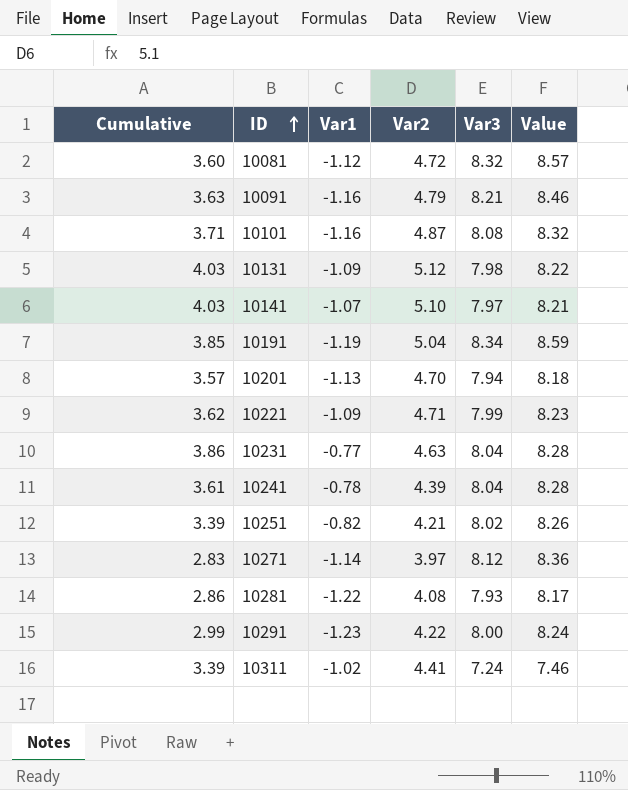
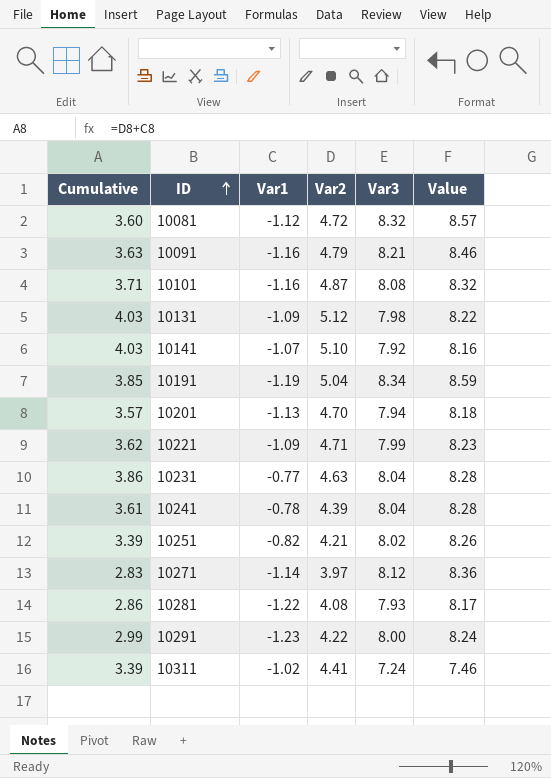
10141 | Var3: 7.97 -> 7.92
10141 | Value: 8.21 -> 8.16

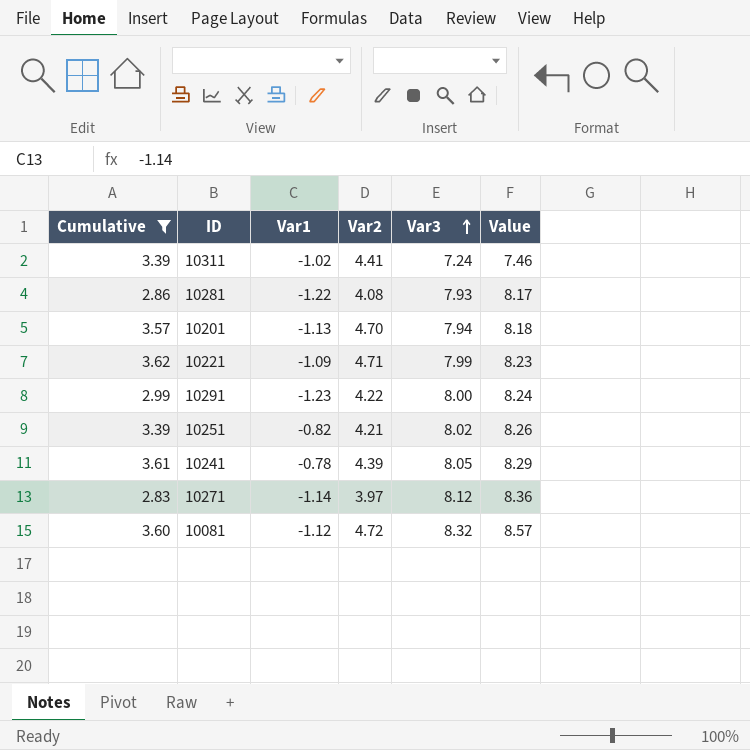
filter: none -> Cumulative <= 3.62
row order: ID ascending -> Var3 ascending
10241 | Var3: 8.04 -> 8.05
10241 | Value: 8.28 -> 8.29

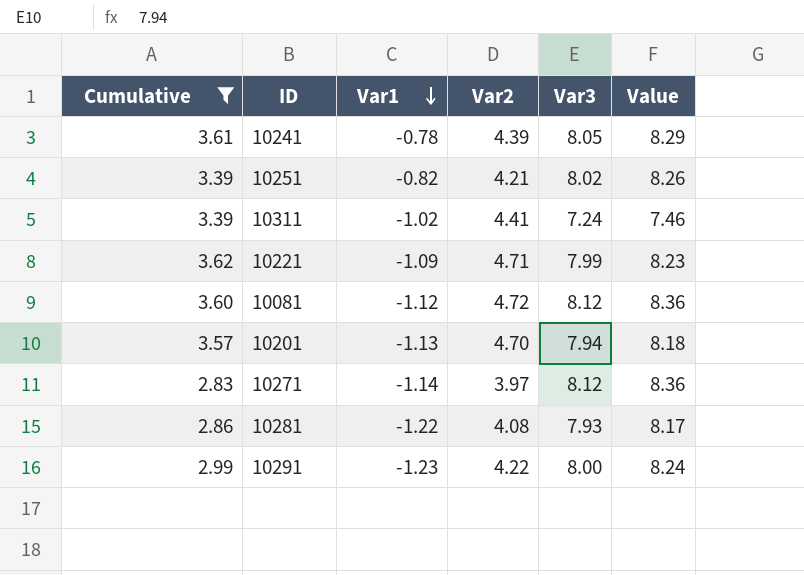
row order: Var3 ascending -> Var1 descending
10081 | Var3: 8.32 -> 8.12
10081 | Value: 8.57 -> 8.36

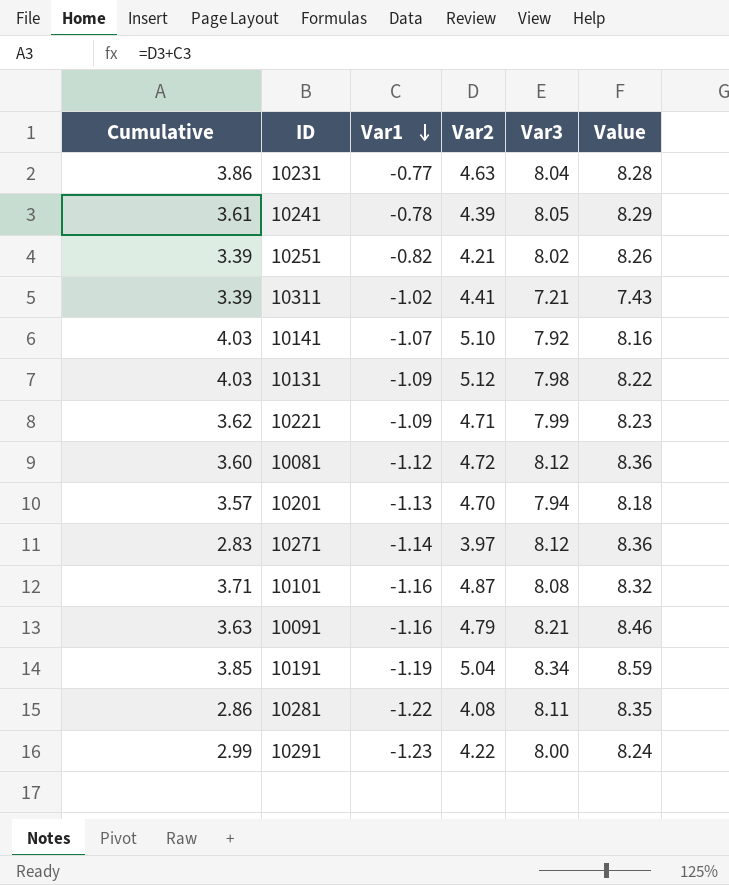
filter: Cumulative <= 3.62 -> none
10311 | Var3: 7.24 -> 7.21
10311 | Value: 7.46 -> 7.43
10281 | Var3: 7.93 -> 8.11
10281 | Value: 8.17 -> 8.35

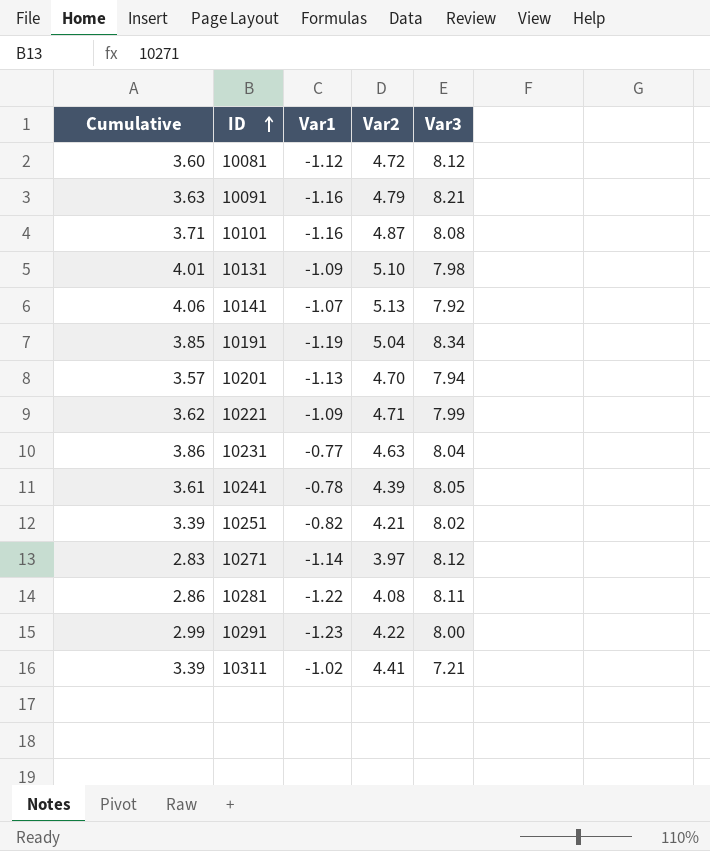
row order: Var1 descending -> ID ascending
column Value | formula: [Var3] * 1.03 -> none
10131 | Cumulative: 4.03 -> 4.01
10131 | Var2: 5.12 -> 5.10
10141 | Cumulative: 4.03 -> 4.06
10141 | Var2: 5.10 -> 5.13

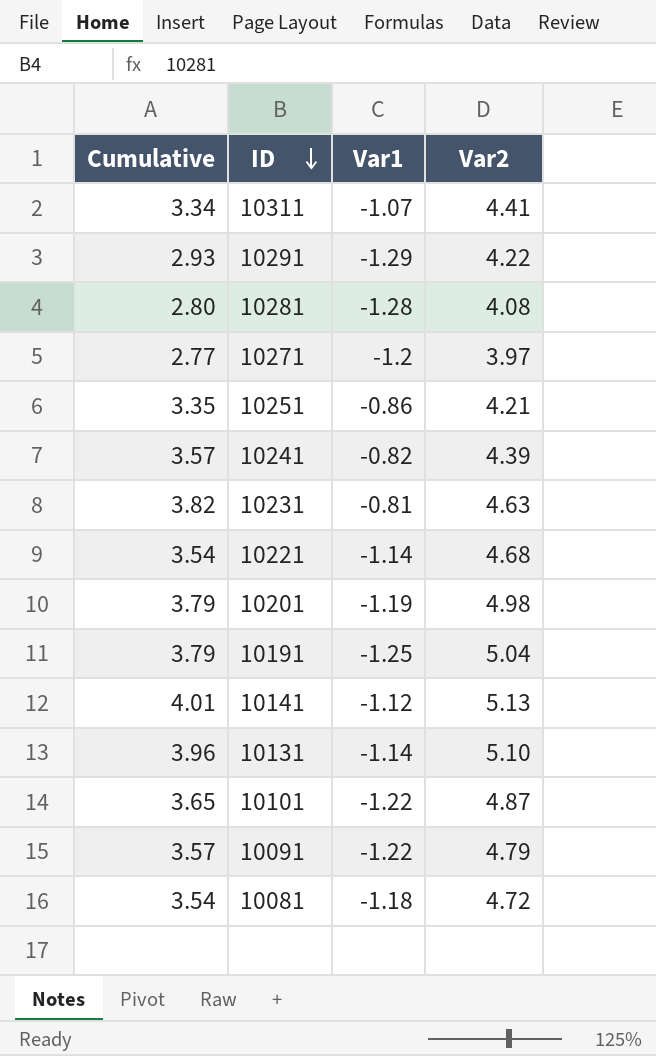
row order: ID ascending -> ID descending
column Var3 | position: 5 -> none
10311 | Cumulative: 3.39 -> 3.34
10311 | Var1: -1.02 -> -1.07
10291 | Cumulative: 2.99 -> 2.93
10291 | Var1: -1.23 -> -1.29
10281 | Cumulative: 2.86 -> 2.80
10281 | Var1: -1.22 -> -1.28
10271 | Cumulative: 2.83 -> 2.77
10271 | Var1: -1.14 -> -1.2
10251 | Cumulative: 3.39 -> 3.35
10251 | Var1: -0.82 -> -0.86
10241 | Cumulative: 3.61 -> 3.57
10241 | Var1: -0.78 -> -0.82
10231 | Cumulative: 3.86 -> 3.82
10231 | Var1: -0.77 -> -0.81
10221 | Cumulative: 3.62 -> 3.54
10221 | Var1: -1.09 -> -1.14
10221 | Var2: 4.71 -> 4.68
10201 | Cumulative: 3.57 -> 3.79
10201 | Var1: -1.13 -> -1.19
10201 | Var2: 4.70 -> 4.98
10191 | Cumulative: 3.85 -> 3.79
10191 | Var1: -1.19 -> -1.25
10141 | Cumulative: 4.06 -> 4.01
10141 | Var1: -1.07 -> -1.12
10131 | Cumulative: 4.01 -> 3.96
10131 | Var1: -1.09 -> -1.14
10101 | Cumulative: 3.71 -> 3.65
10101 | Var1: -1.16 -> -1.22
10091 | Cumulative: 3.63 -> 3.57
10091 | Var1: -1.16 -> -1.22
10081 | Cumulative: 3.60 -> 3.54
10081 | Var1: -1.12 -> -1.18

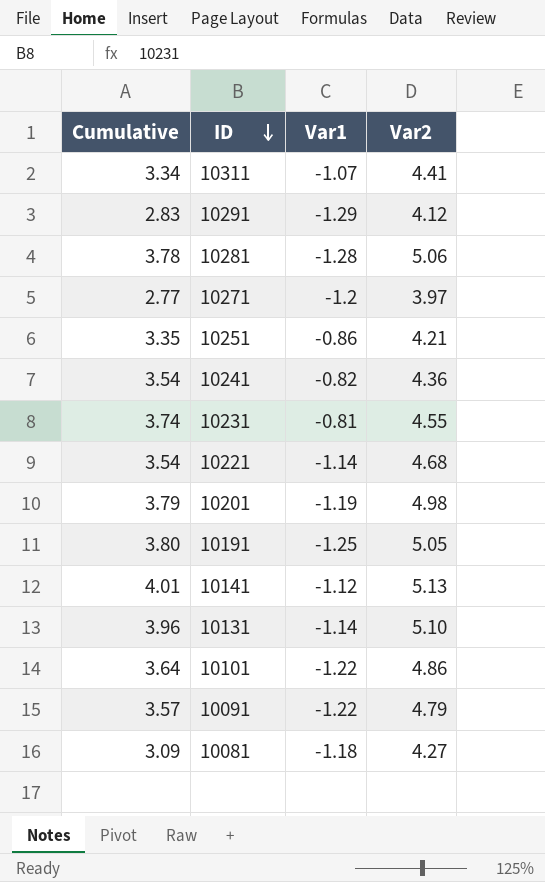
10291 | Cumulative: 2.93 -> 2.83
10291 | Var2: 4.22 -> 4.12
10281 | Cumulative: 2.80 -> 3.78
10281 | Var2: 4.08 -> 5.06
10241 | Cumulative: 3.57 -> 3.54
10241 | Var2: 4.39 -> 4.36
10231 | Cumulative: 3.82 -> 3.74
10231 | Var2: 4.63 -> 4.55
10191 | Cumulative: 3.79 -> 3.80
10191 | Var2: 5.04 -> 5.05
10101 | Cumulative: 3.65 -> 3.64
10101 | Var2: 4.87 -> 4.86
10081 | Cumulative: 3.54 -> 3.09
10081 | Var2: 4.72 -> 4.27

